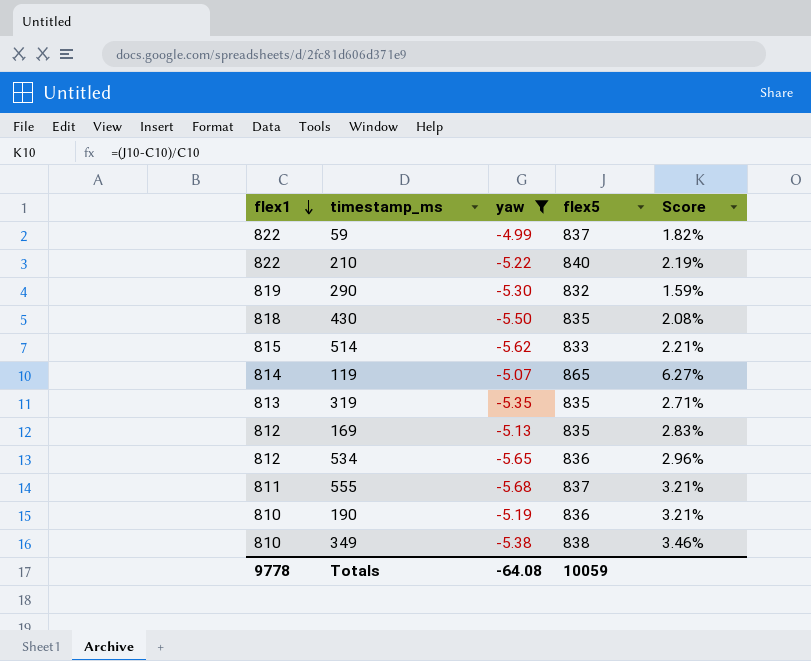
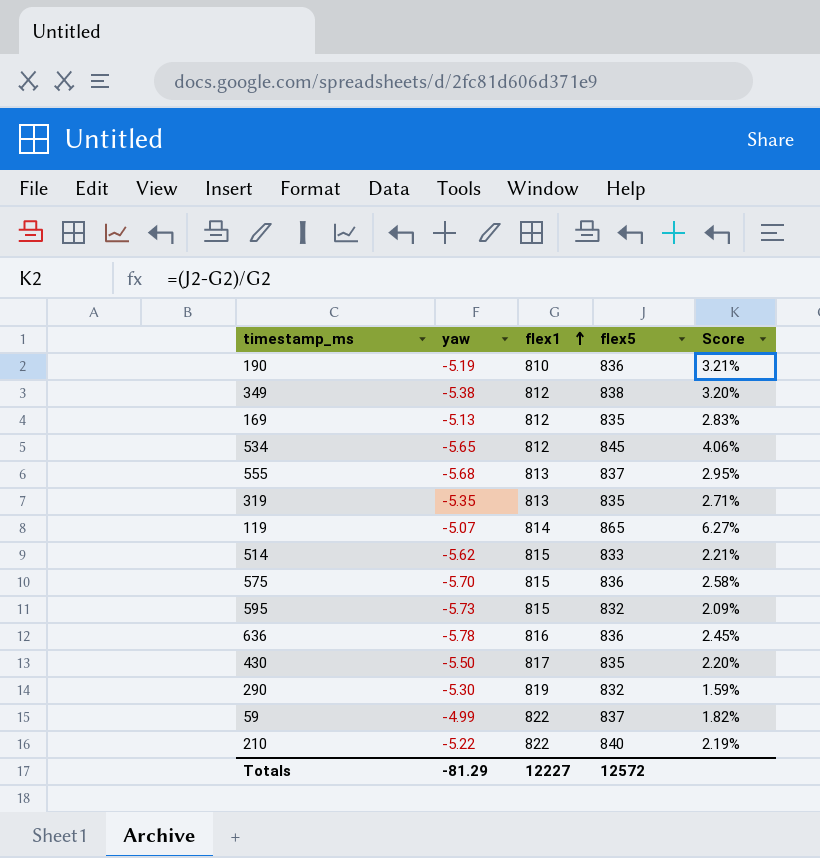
filter: yaw >= -5.68 -> none
row order: flex1 descending -> flex1 ascending
column flex1 | position: 1 -> 3
349 | flex1: 810 -> 812
349 | Score: 3.46% -> 3.20%
534 | flex5: 836 -> 845
534 | Score: 2.96% -> 4.06%
555 | flex1: 811 -> 813
555 | Score: 3.21% -> 2.95%
430 | flex1: 818 -> 817
430 | Score: 2.08% -> 2.20%
Totals | yaw: -64.08 -> -81.29
Totals | flex1: 9778 -> 12227
Totals | flex5: 10059 -> 12572

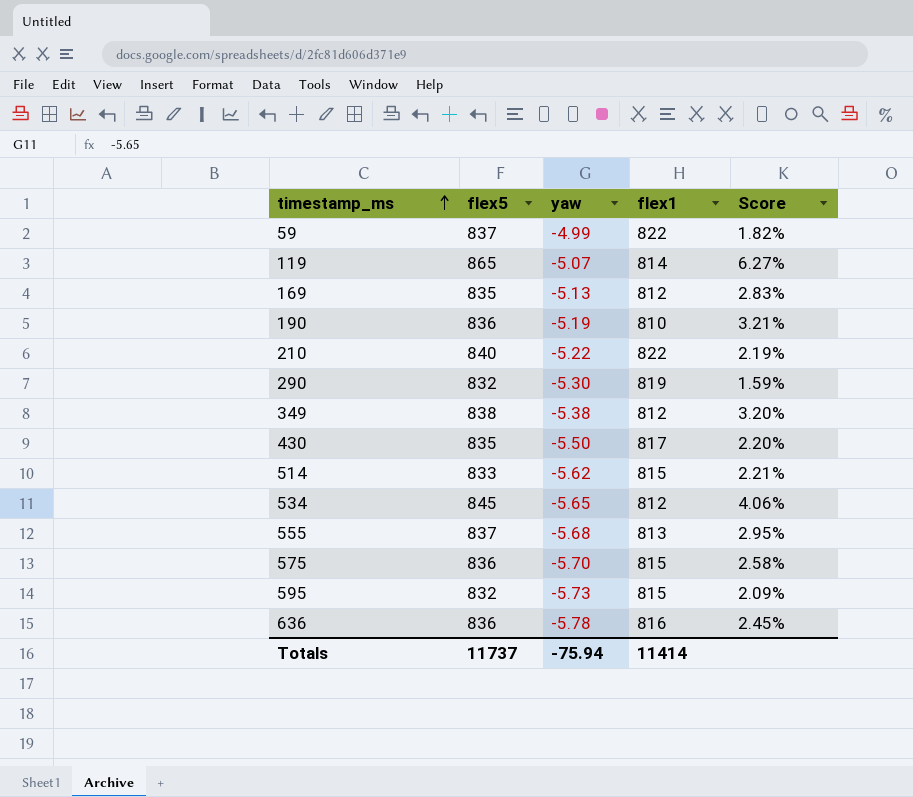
row order: flex1 ascending -> timestamp_ms ascending
column flex5 | position: 4 -> 2
row 319: -5.35 | 813 | 835 | 2.71% -> none
Totals | flex5: 12572 -> 11737
Totals | yaw: -81.29 -> -75.94
Totals | flex1: 12227 -> 11414

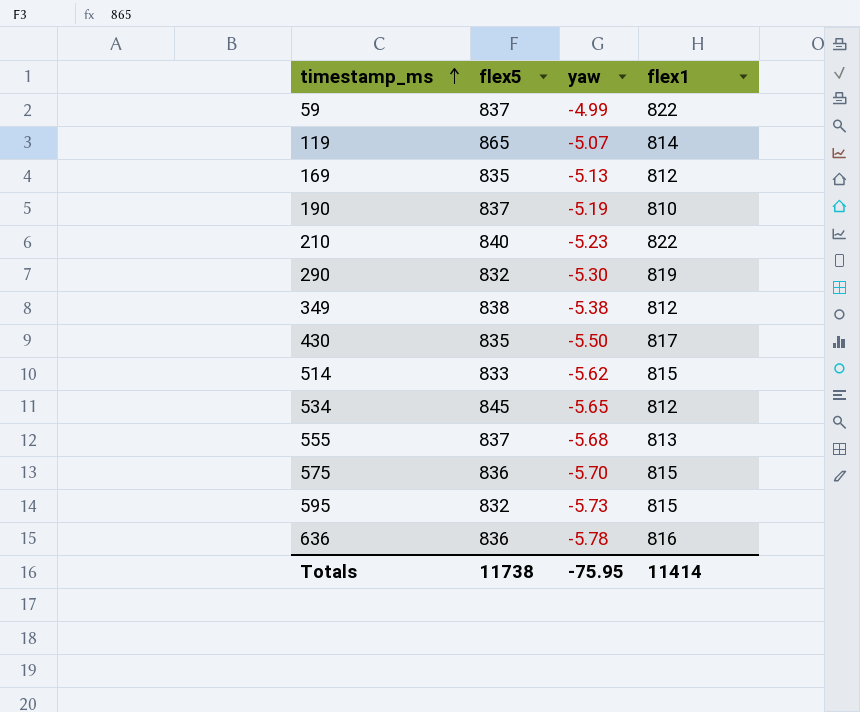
column Score | formula: ([flex5] - [flex1]) / [flex1] -> none
190 | flex5: 836 -> 837
210 | yaw: -5.22 -> -5.23
Totals | flex5: 11737 -> 11738
Totals | yaw: -75.94 -> -75.95

